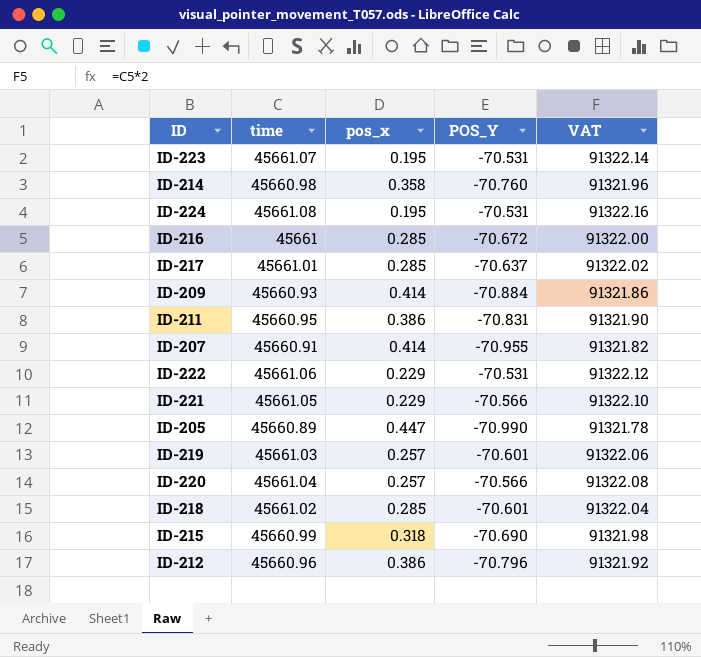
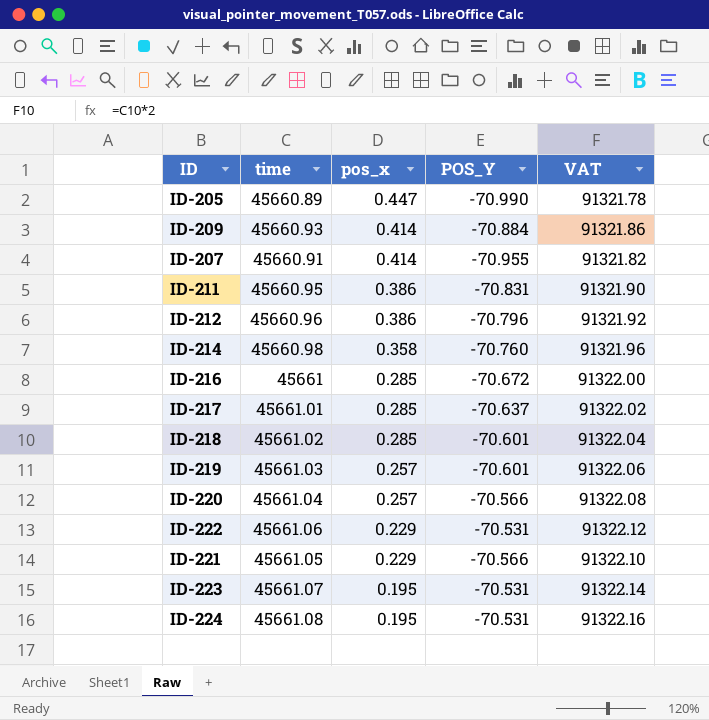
row order: none -> pos_x descending
row ID-215: 45660.99 | 0.318 | -70.690 | 91321.98 -> none

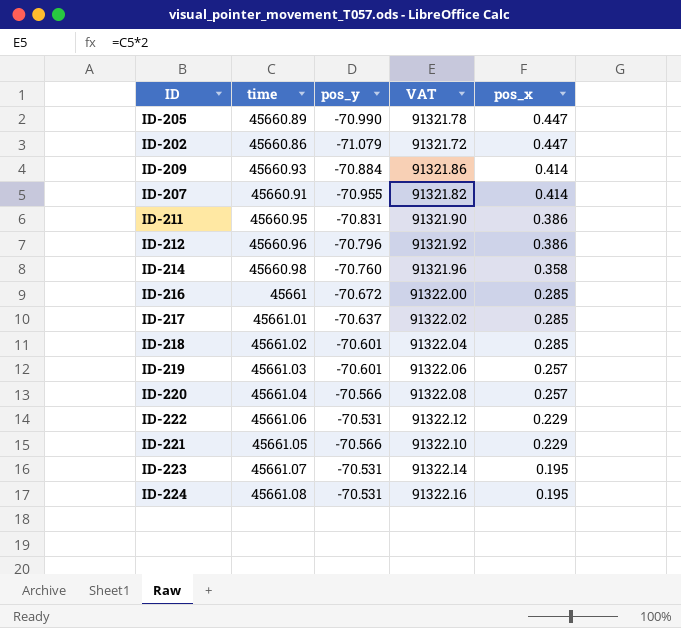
column name: POS_Y -> pos_y
column pos_x | position: 3 -> 5
row ID-202: none -> 45660.86 | -71.079 | 91321.72 | 0.447

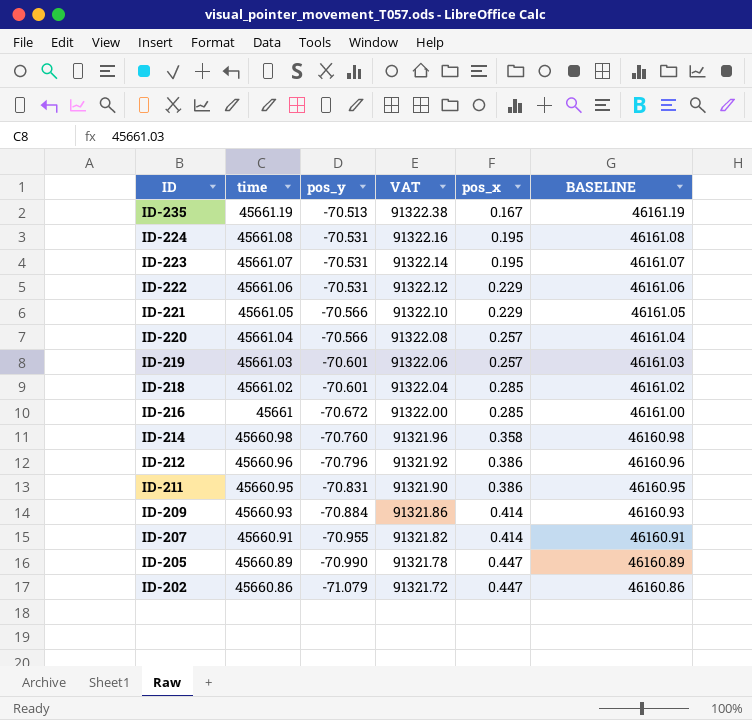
row order: pos_x descending -> ID descending
column BASELINE | formula: none -> [time] + 500
row ID-217: 45661.01 | -70.637 | 91322.02 | 0.285 -> none
row ID-235: none -> 45661.19 | -70.513 | 91322.38 | 0.167 | 46161.19

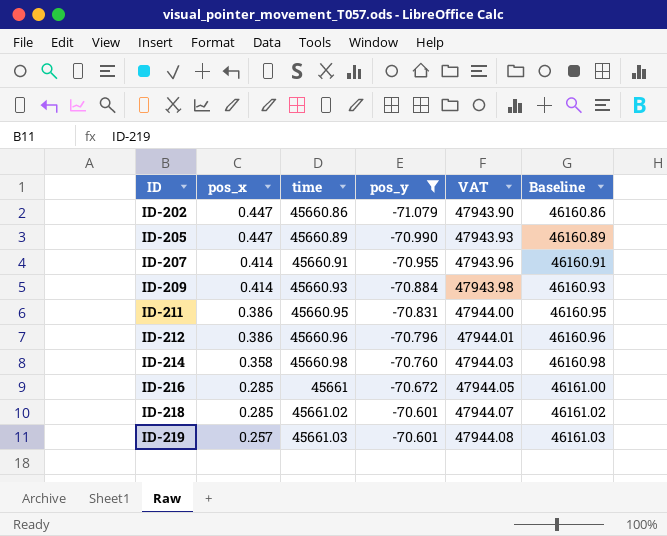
filter: none -> pos_y <= -70.601
row order: ID descending -> ID ascending
column pos_x | position: 5 -> 2
column VAT | formula: [time] * 2 -> [time] * 1.05
column name: BASELINE -> Baseline

